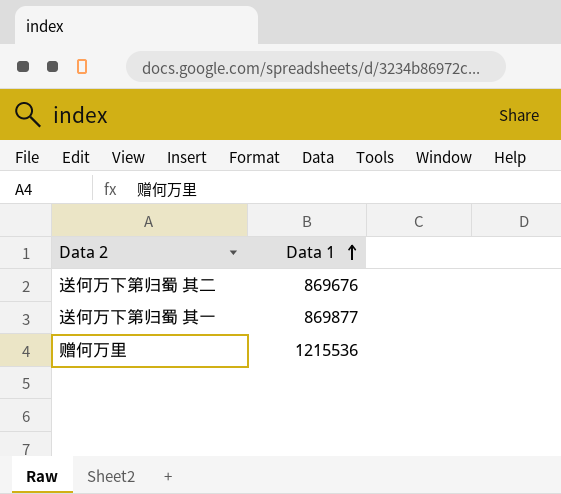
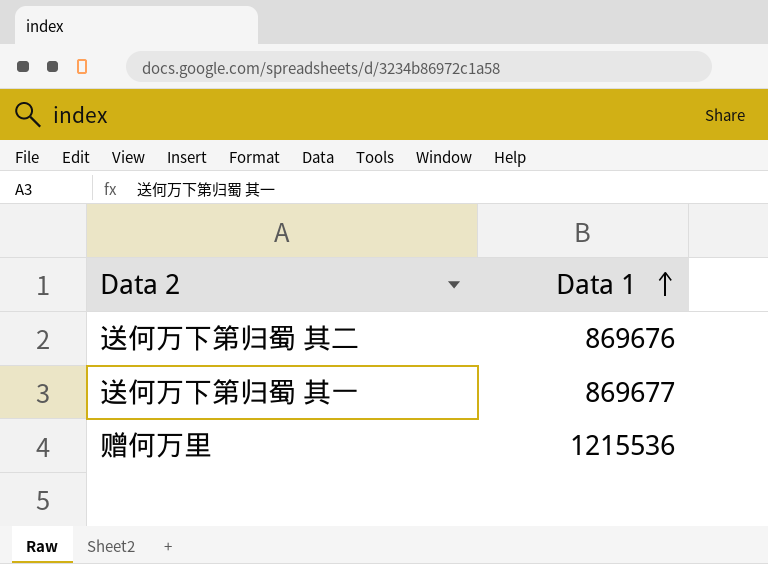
送何万下第归蜀 其一 | Data 1: 869877 -> 869677

